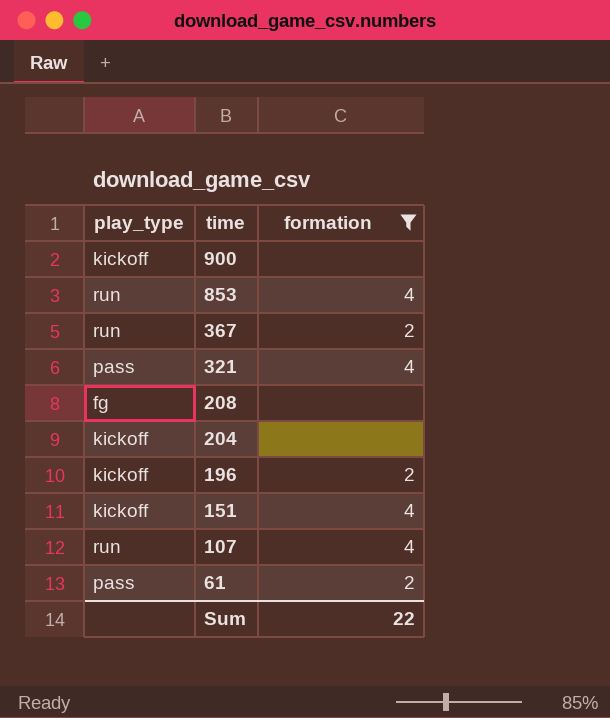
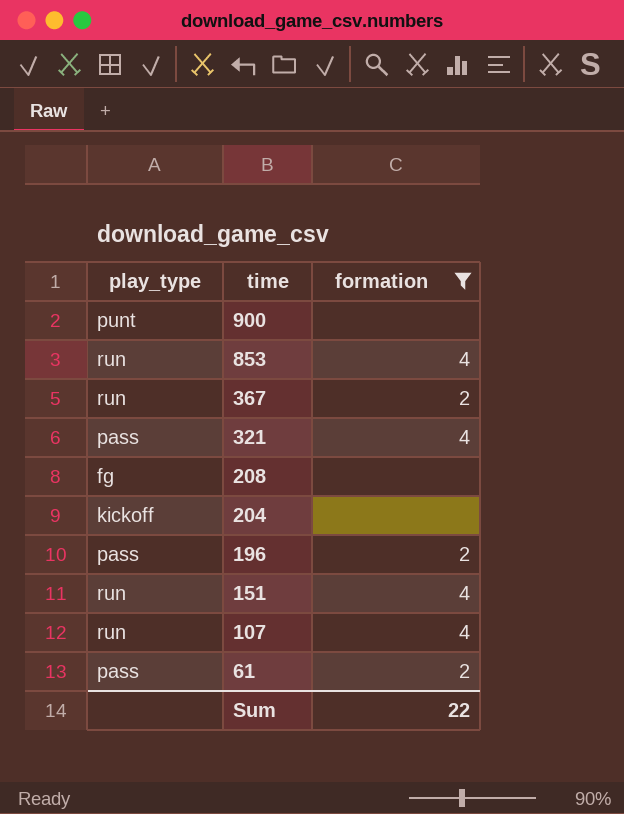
900 | play_type: kickoff -> punt
196 | play_type: kickoff -> pass
151 | play_type: kickoff -> run

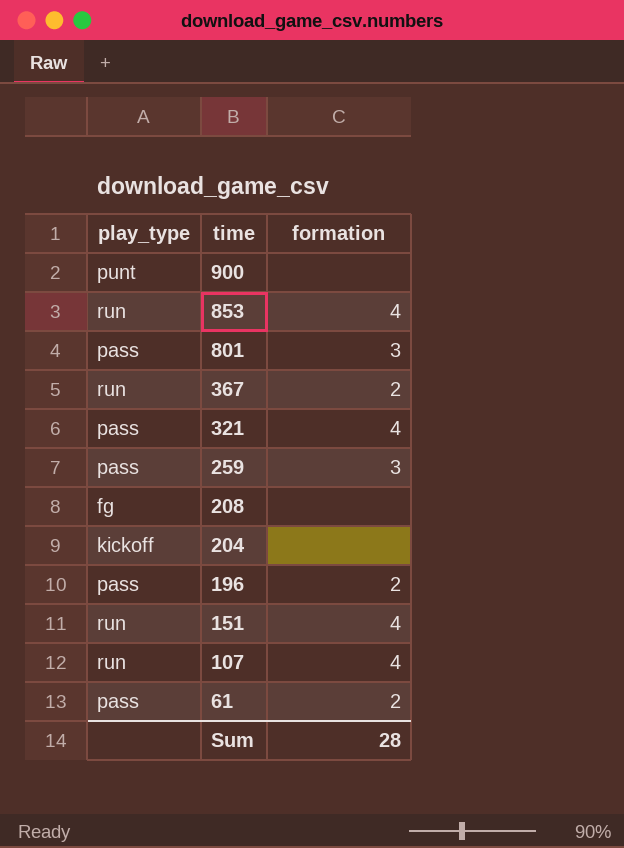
filter: formation != 3 -> none
Sum | formation: 22 -> 28

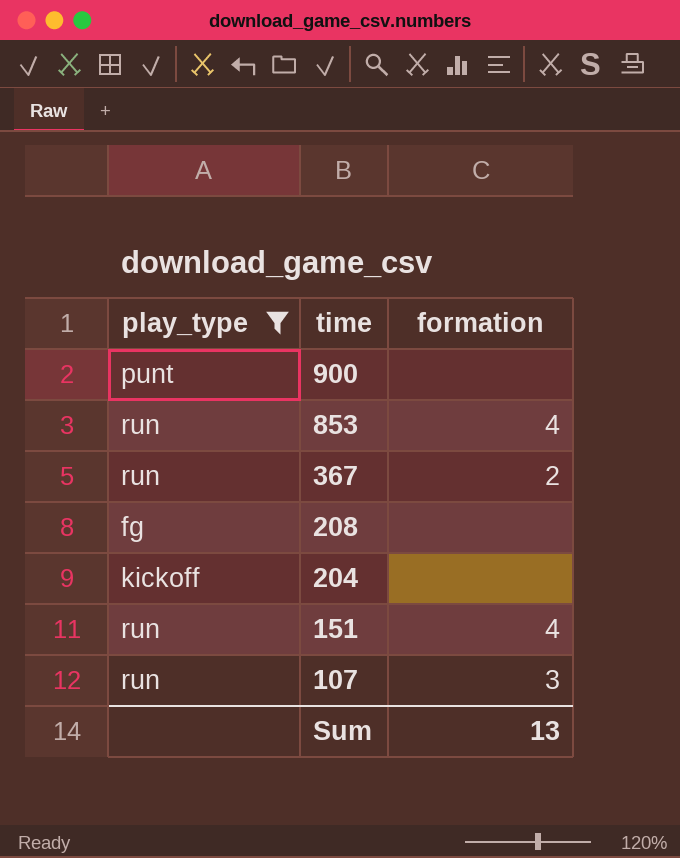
filter: none -> play_type != pass
107 | formation: 4 -> 3
Sum | formation: 28 -> 13

